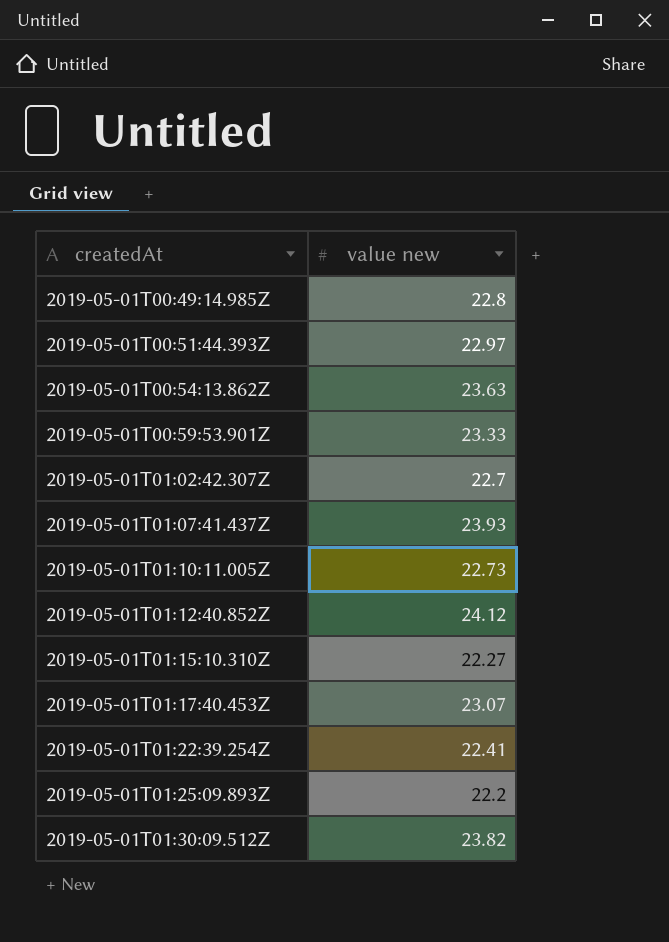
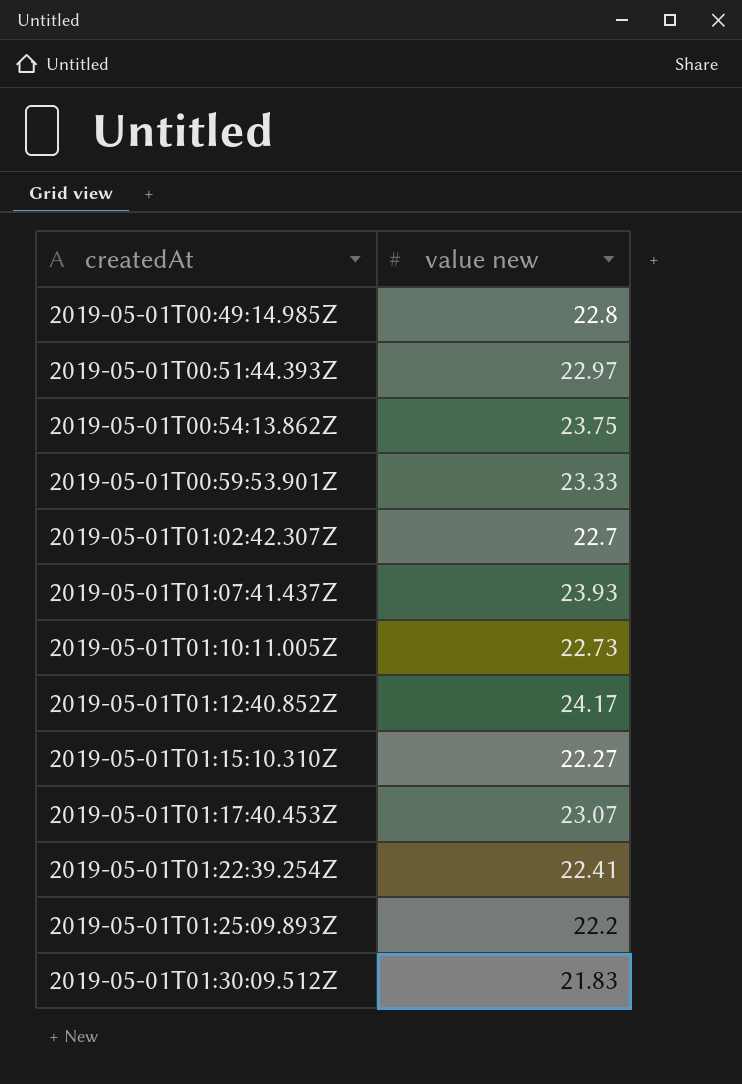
2019-05-01T00:54:13.862Z | value new: 23.63 -> 23.75
2019-05-01T01:12:40.852Z | value new: 24.12 -> 24.17
2019-05-01T01:30:09.512Z | value new: 23.82 -> 21.83

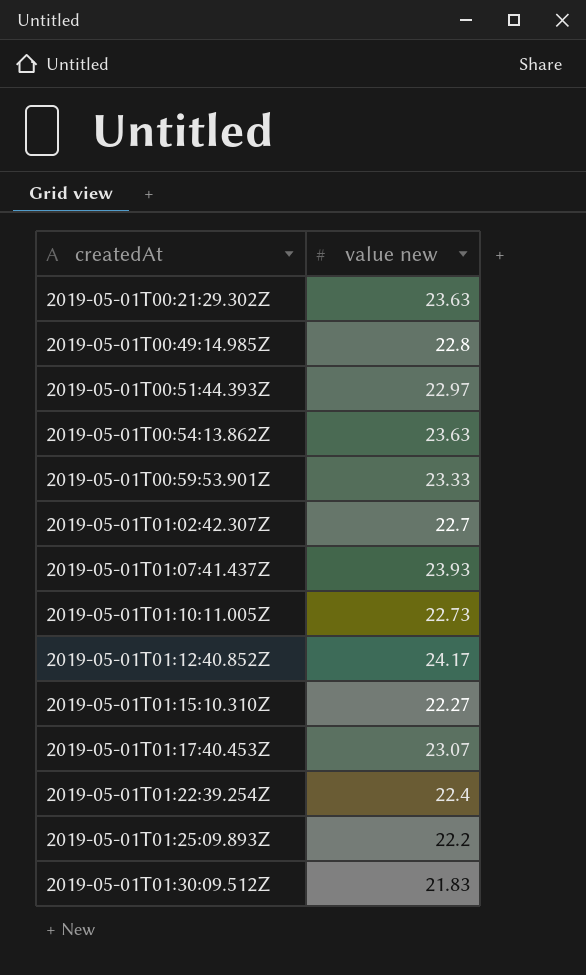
row 2019-05-01T00:21:29.302Z: none -> 23.63
2019-05-01T00:54:13.862Z | value new: 23.75 -> 23.63
2019-05-01T01:22:39.254Z | value new: 22.41 -> 22.4

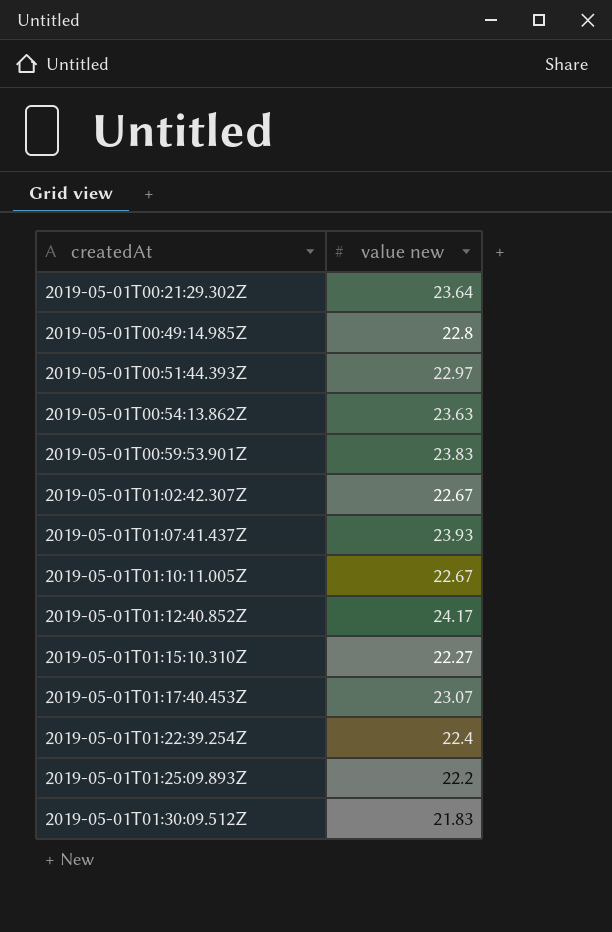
2019-05-01T00:21:29.302Z | value new: 23.63 -> 23.64
2019-05-01T00:59:53.901Z | value new: 23.33 -> 23.83
2019-05-01T01:02:42.307Z | value new: 22.7 -> 22.67
2019-05-01T01:10:11.005Z | value new: 22.73 -> 22.67

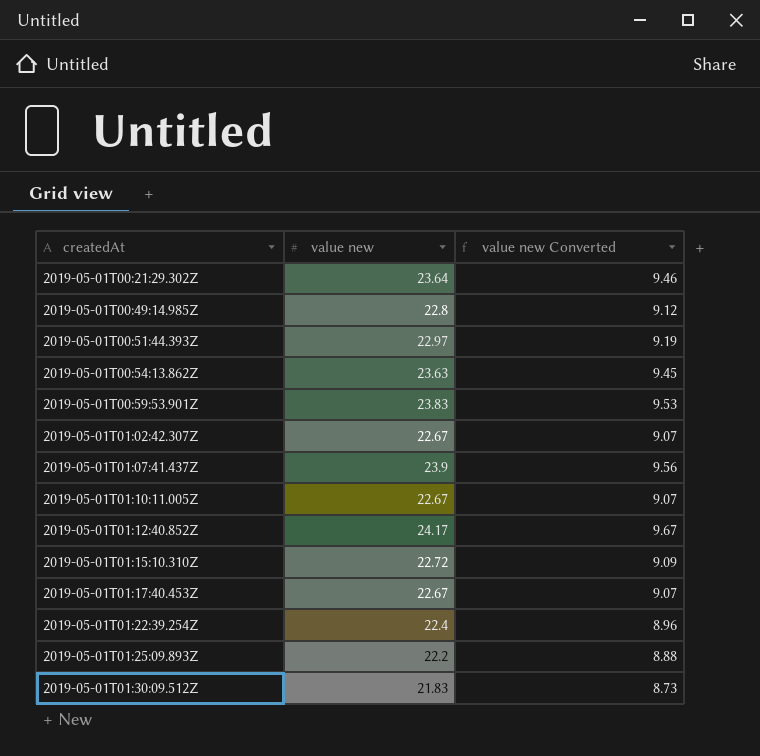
column value new Converted | formula: none -> [value new] * 0.4
2019-05-01T01:07:41.437Z | value new: 23.93 -> 23.9
2019-05-01T01:15:10.310Z | value new: 22.27 -> 22.72
2019-05-01T01:17:40.453Z | value new: 23.07 -> 22.67

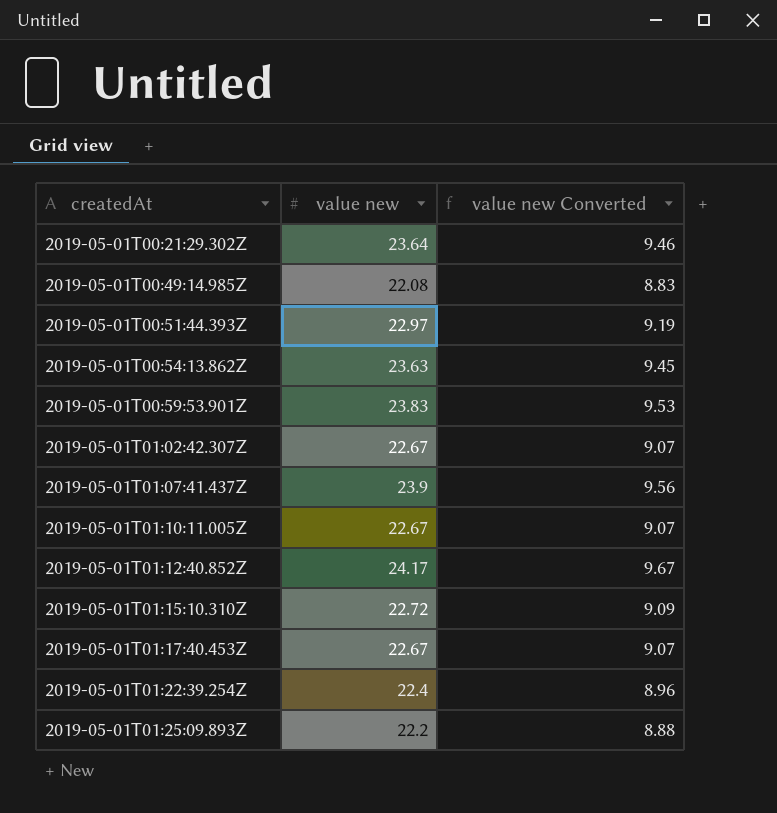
row 2019-05-01T01:30:09.512Z: 21.83 | 8.73 -> none
2019-05-01T00:49:14.985Z | value new: 22.8 -> 22.08
2019-05-01T00:49:14.985Z | value new Converted: 9.12 -> 8.83

